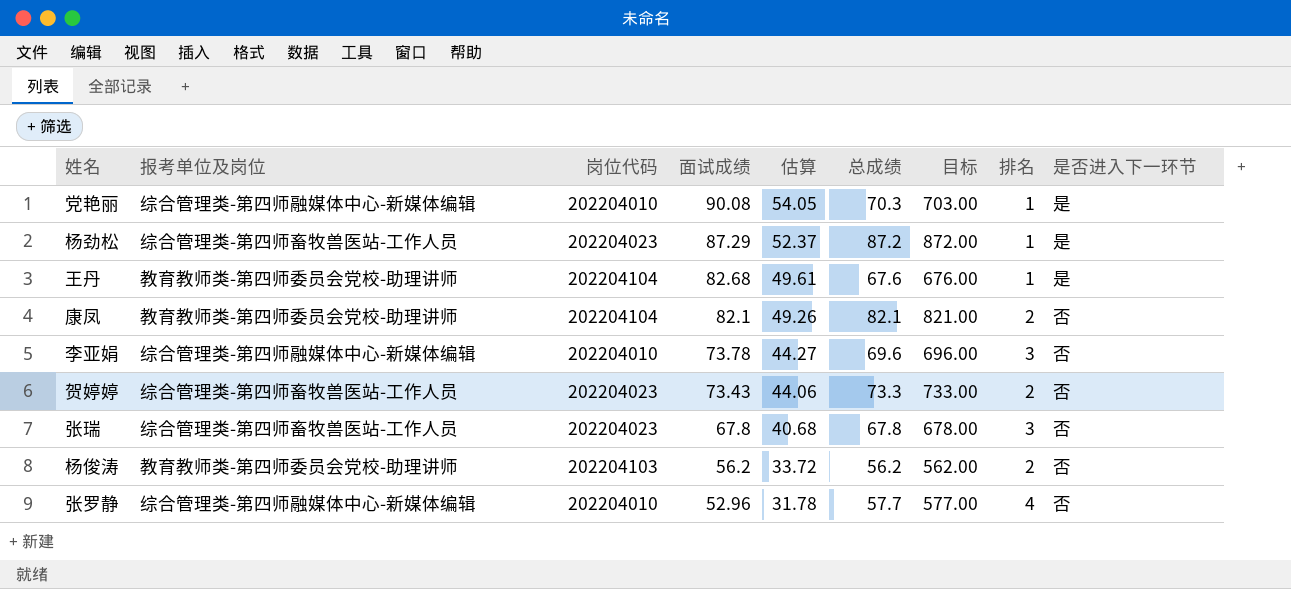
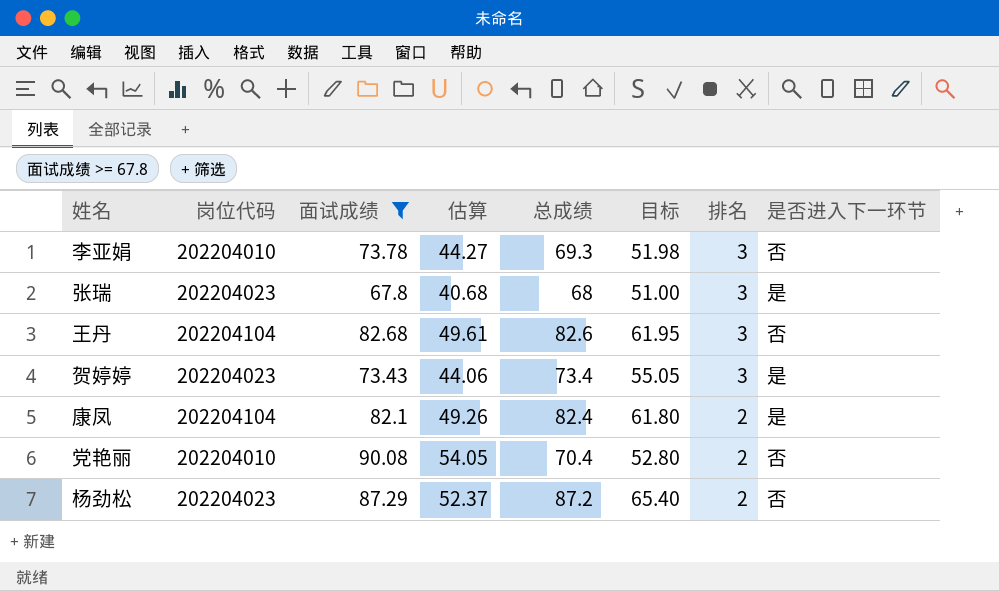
filter: none -> 面试成绩 >= 67.8
row order: 面试成绩 descending -> 排名 descending
column 报考单位及岗位 | position: 2 -> none
column 目标 | formula: [总成绩] * 10 -> [总成绩] * 0.75
李亚娟 | 总成绩: 69.6 -> 69.3
张瑞 | 总成绩: 67.8 -> 68
张瑞 | 是否进入下一环节: 否 -> 是
王丹 | 总成绩: 67.6 -> 82.6
王丹 | 排名: 1 -> 3
王丹 | 是否进入下一环节: 是 -> 否
贺婷婷 | 总成绩: 73.3 -> 73.4
贺婷婷 | 排名: 2 -> 3
贺婷婷 | 是否进入下一环节: 否 -> 是
康凤 | 总成绩: 82.1 -> 82.4
康凤 | 是否进入下一环节: 否 -> 是
党艳丽 | 总成绩: 70.3 -> 70.4
党艳丽 | 排名: 1 -> 2
党艳丽 | 是否进入下一环节: 是 -> 否
杨劲松 | 排名: 1 -> 2
杨劲松 | 是否进入下一环节: 是 -> 否

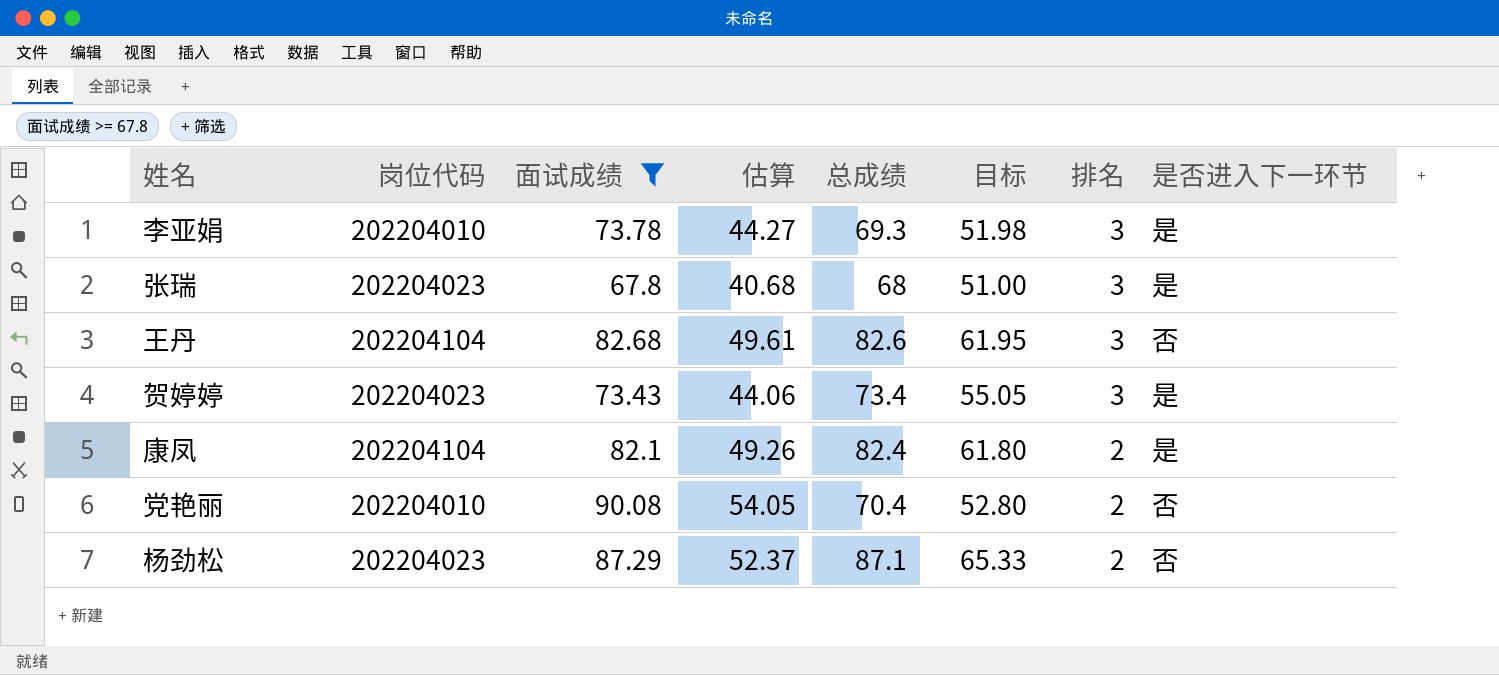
李亚娟 | 是否进入下一环节: 否 -> 是
杨劲松 | 总成绩: 87.2 -> 87.1
杨劲松 | 目标: 65.40 -> 65.33

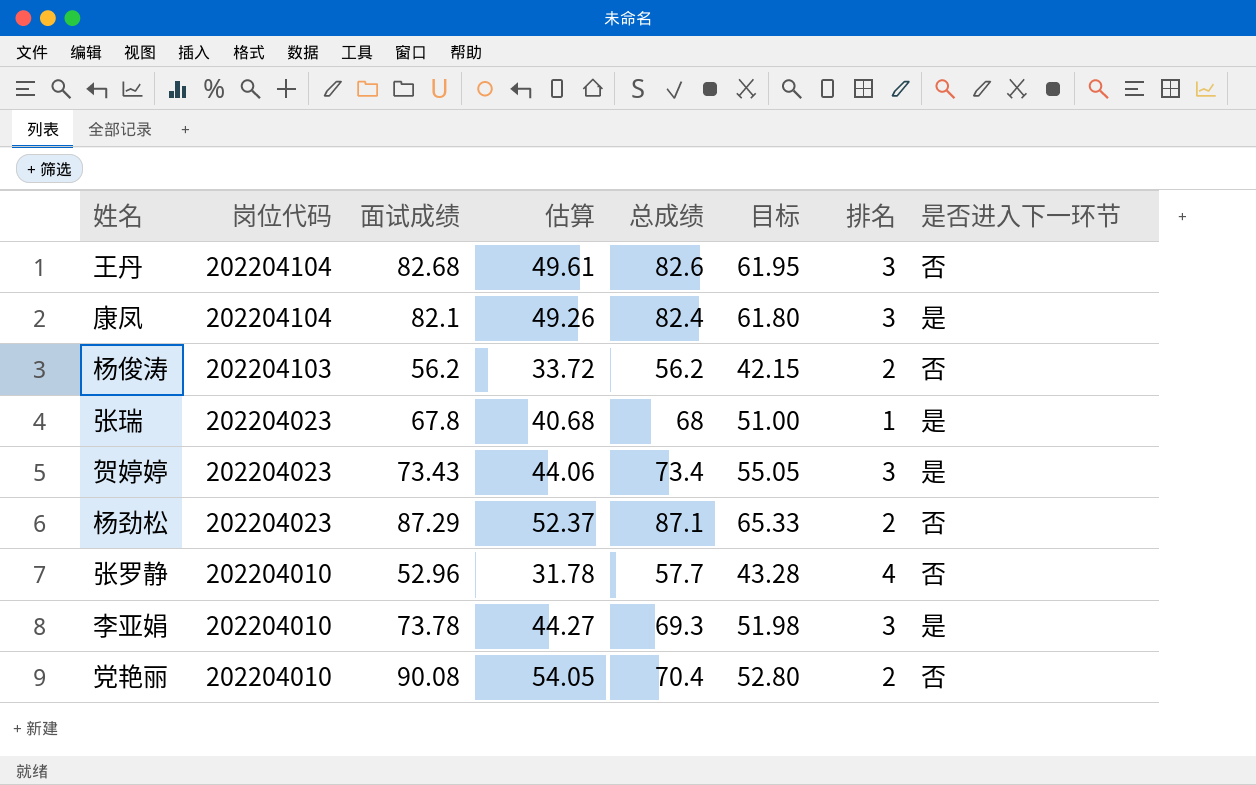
filter: 面试成绩 >= 67.8 -> none
row order: 排名 descending -> 岗位代码 descending
康凤 | 排名: 2 -> 3
张瑞 | 排名: 3 -> 1

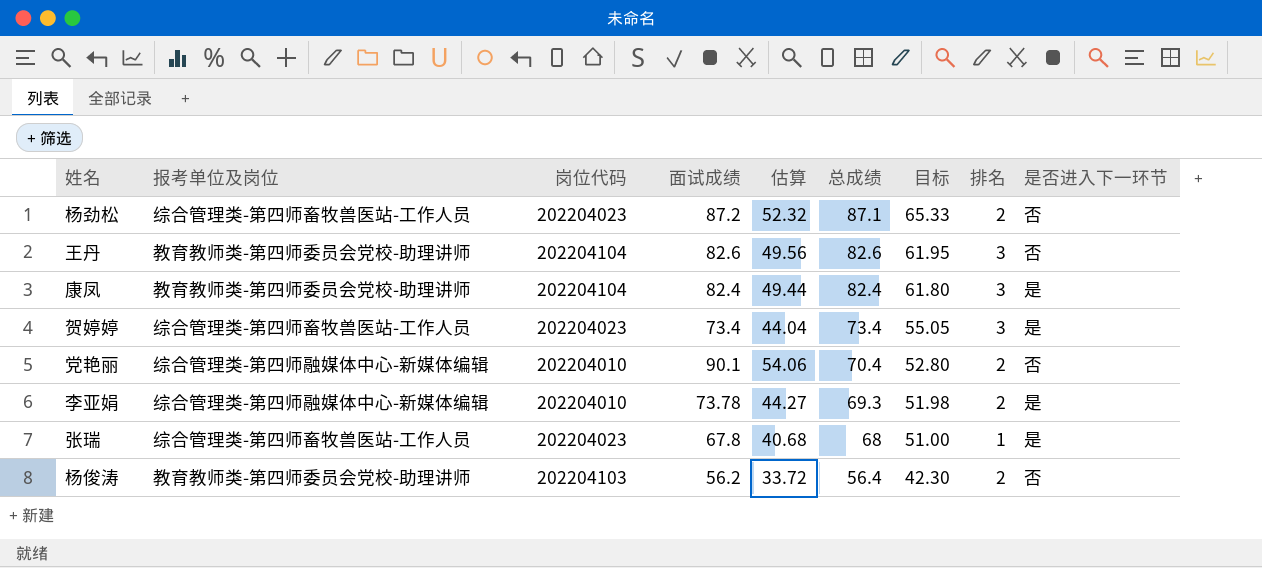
row order: 岗位代码 descending -> 总成绩 descending
column 报考单位及岗位 | position: none -> 2
row 张罗静: 202204010 | 52.96 | 31.78 | 57.7 | 43.28 | 4 | 否 -> none
杨劲松 | 面试成绩: 87.29 -> 87.2
杨劲松 | 估算: 52.37 -> 52.32
王丹 | 面试成绩: 82.68 -> 82.6
王丹 | 估算: 49.61 -> 49.56
康凤 | 面试成绩: 82.1 -> 82.4
康凤 | 估算: 49.26 -> 49.44
贺婷婷 | 面试成绩: 73.43 -> 73.4
贺婷婷 | 估算: 44.06 -> 44.04
党艳丽 | 面试成绩: 90.08 -> 90.1
党艳丽 | 估算: 54.05 -> 54.06
李亚娟 | 排名: 3 -> 2
杨俊涛 | 总成绩: 56.2 -> 56.4
杨俊涛 | 目标: 42.15 -> 42.30

